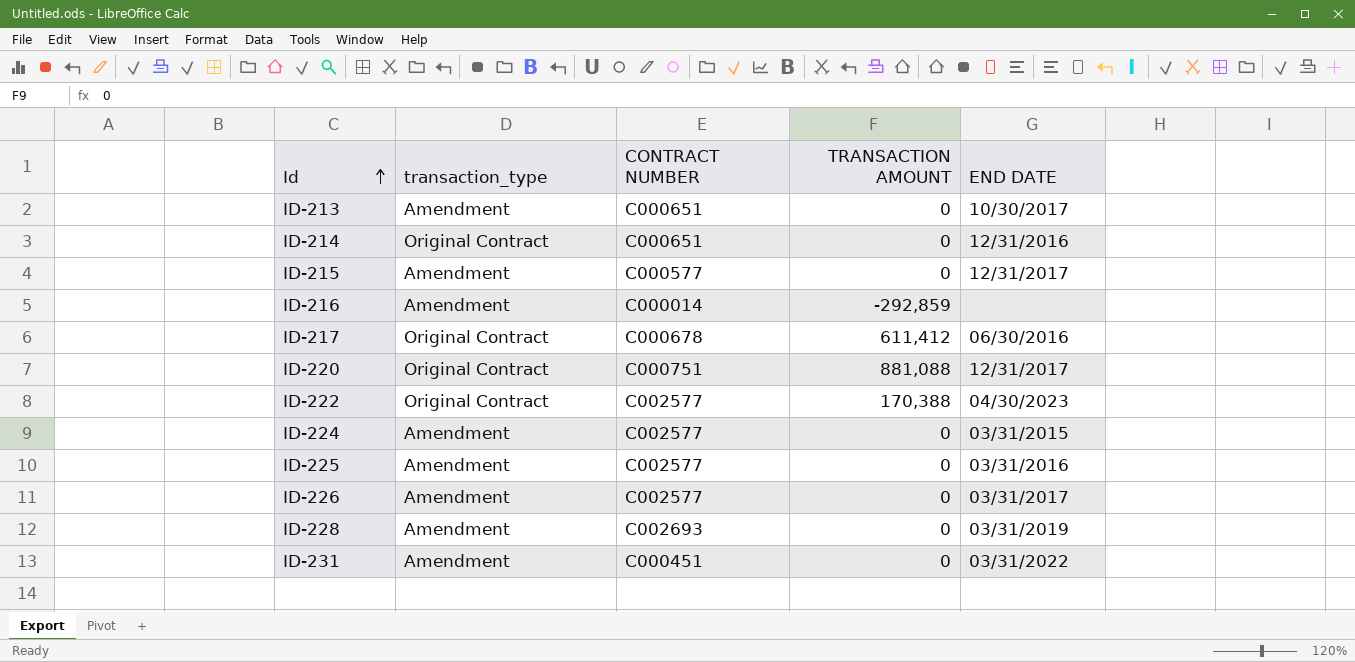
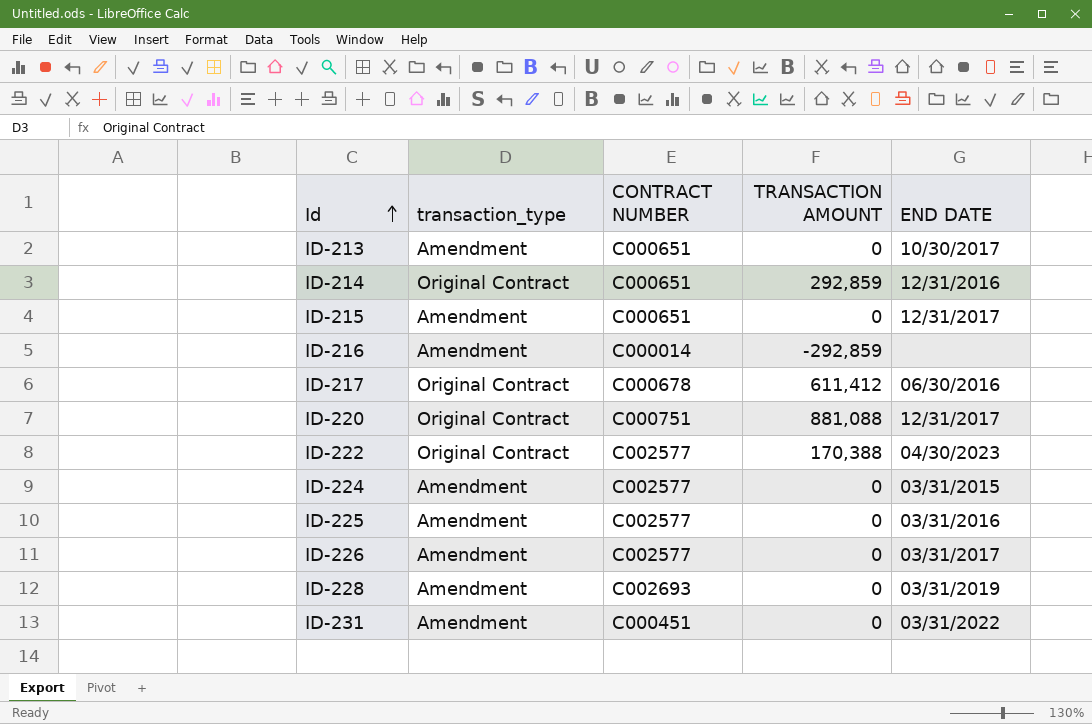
ID-214 | TRANSACTION AMOUNT: 0 -> 292,859
ID-215 | CONTRACT NUMBER: C000577 -> C000651

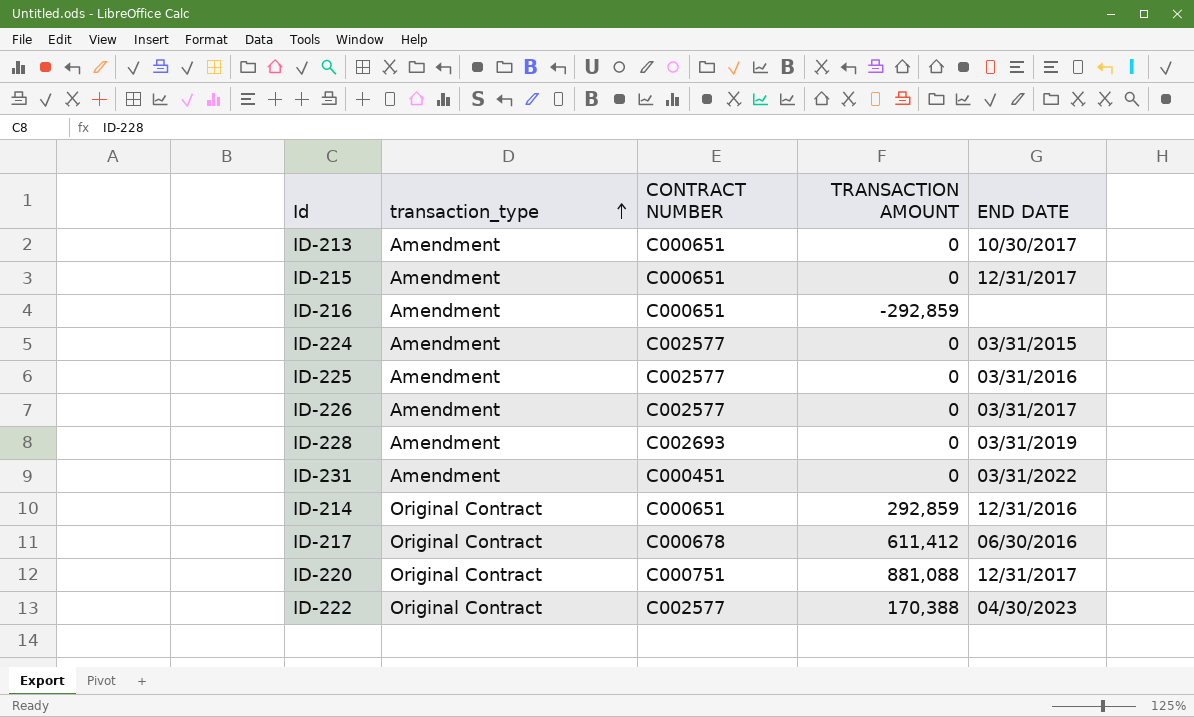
row order: Id ascending -> transaction_type ascending
ID-216 | CONTRACT NUMBER: C000014 -> C000651

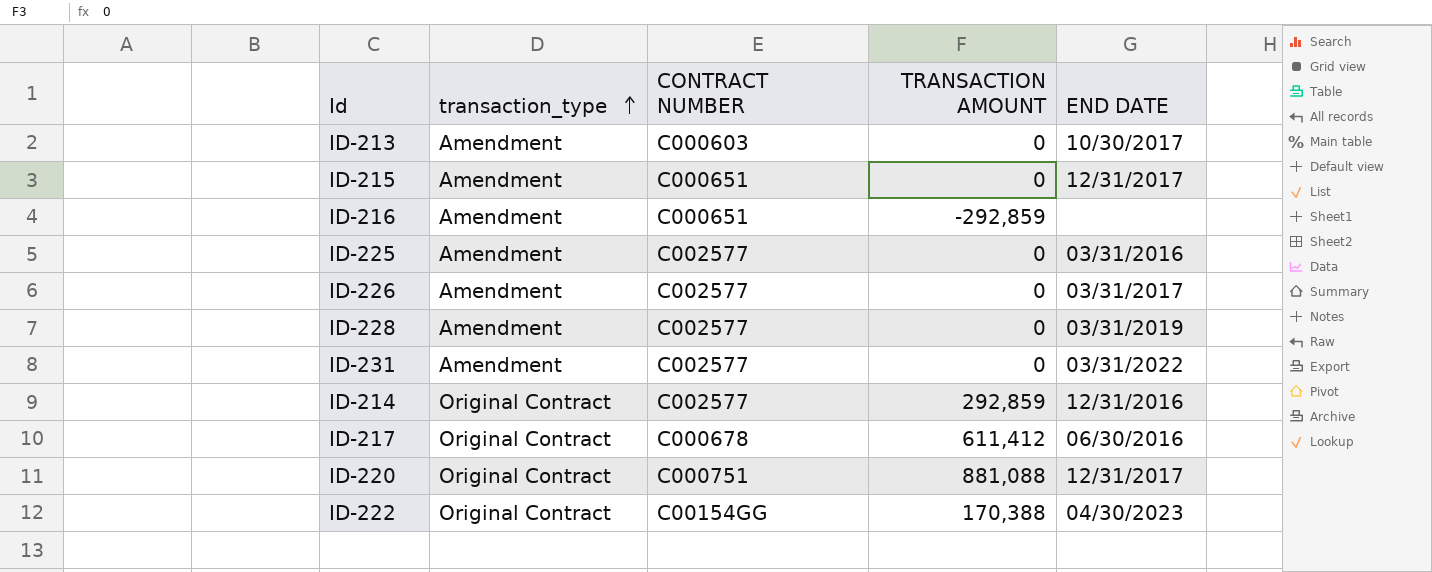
row ID-224: Amendment | C002577 | 0 | 03/31/2015 -> none
ID-213 | CONTRACT NUMBER: C000651 -> C000603
ID-228 | CONTRACT NUMBER: C002693 -> C002577
ID-231 | CONTRACT NUMBER: C000451 -> C002577
ID-214 | CONTRACT NUMBER: C000651 -> C002577
ID-222 | CONTRACT NUMBER: C002577 -> C00154GG

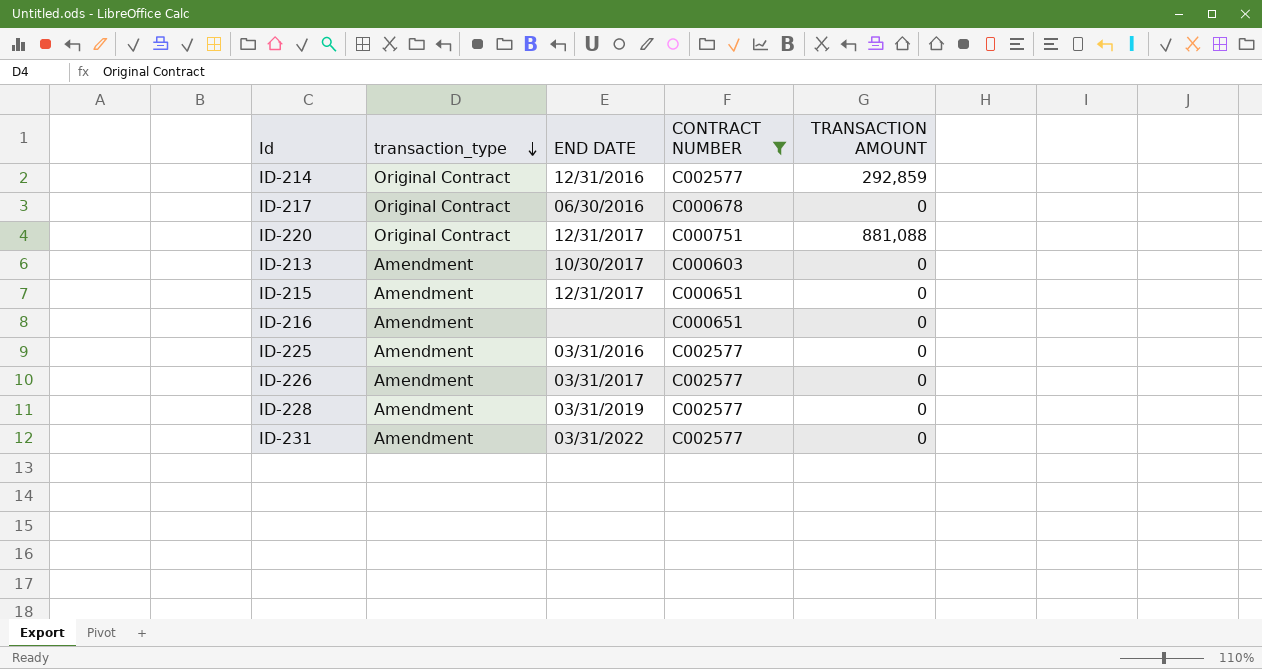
filter: none -> CONTRACT NUMBER != C00154GG
row order: transaction_type ascending -> transaction_type descending
column END DATE | position: 5 -> 3
ID-217 | TRANSACTION AMOUNT: 611,412 -> 0
ID-216 | TRANSACTION AMOUNT: -292,859 -> 0

